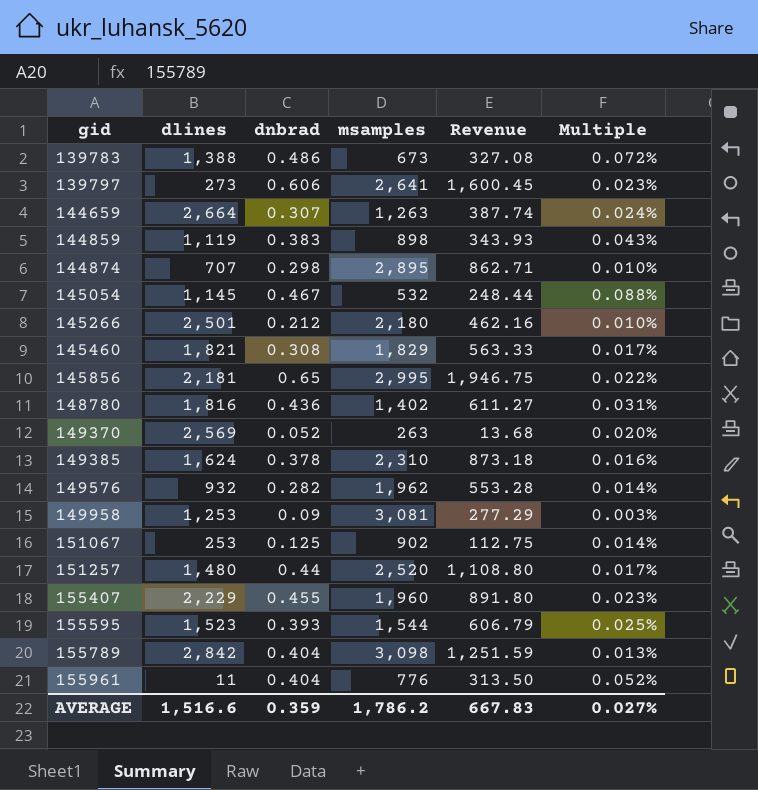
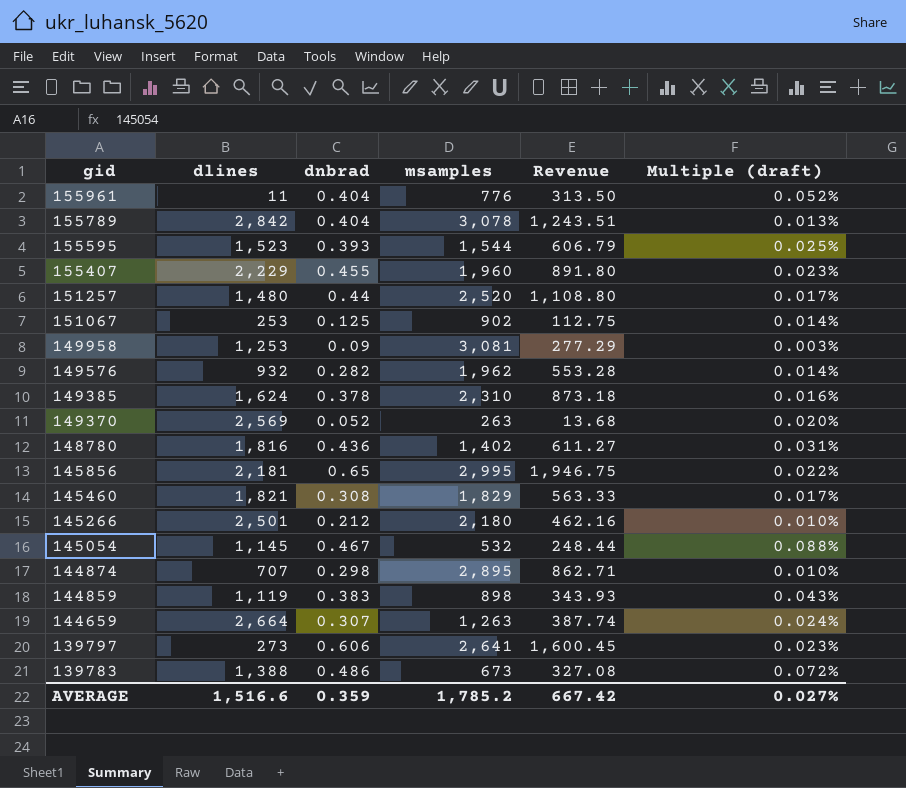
row order: gid ascending -> gid descending
column name: Multiple -> Multiple (draft)
155789 | msamples: 3,098 -> 3,078
155789 | Revenue: 1,251.59 -> 1,243.51
AVERAGE | msamples: 1,786.2 -> 1,785.2
AVERAGE | Revenue: 667.83 -> 667.42

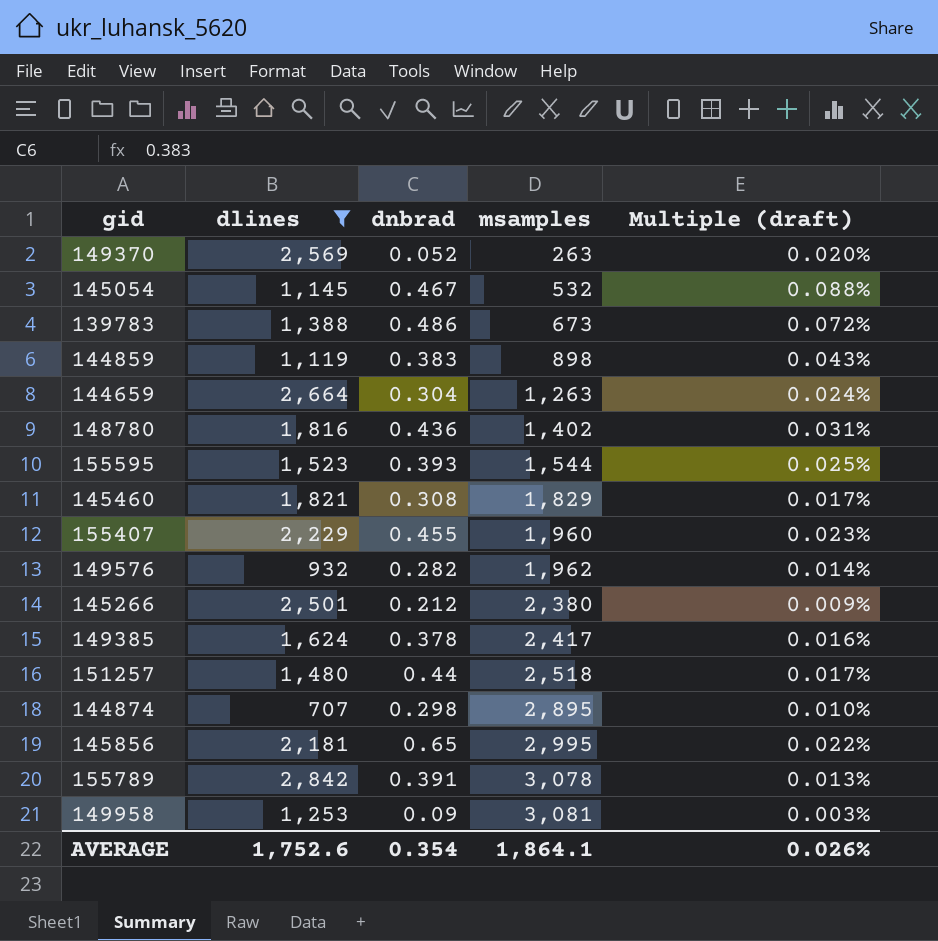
filter: none -> dlines >= 707
row order: gid descending -> msamples ascending
column Revenue | formula: [dnbrad] * [msamples] -> none
144659 | dnbrad: 0.307 -> 0.304
145266 | msamples: 2,180 -> 2,380
145266 | Multiple (draft): 0.010% -> 0.009%
149385 | msamples: 2,310 -> 2,417
151257 | msamples: 2,520 -> 2,518
155789 | dnbrad: 0.404 -> 0.391
AVERAGE | dlines: 1,516.6 -> 1,752.6
AVERAGE | dnbrad: 0.359 -> 0.354
AVERAGE | msamples: 1,785.2 -> 1,864.1
AVERAGE | Multiple (draft): 0.027% -> 0.026%

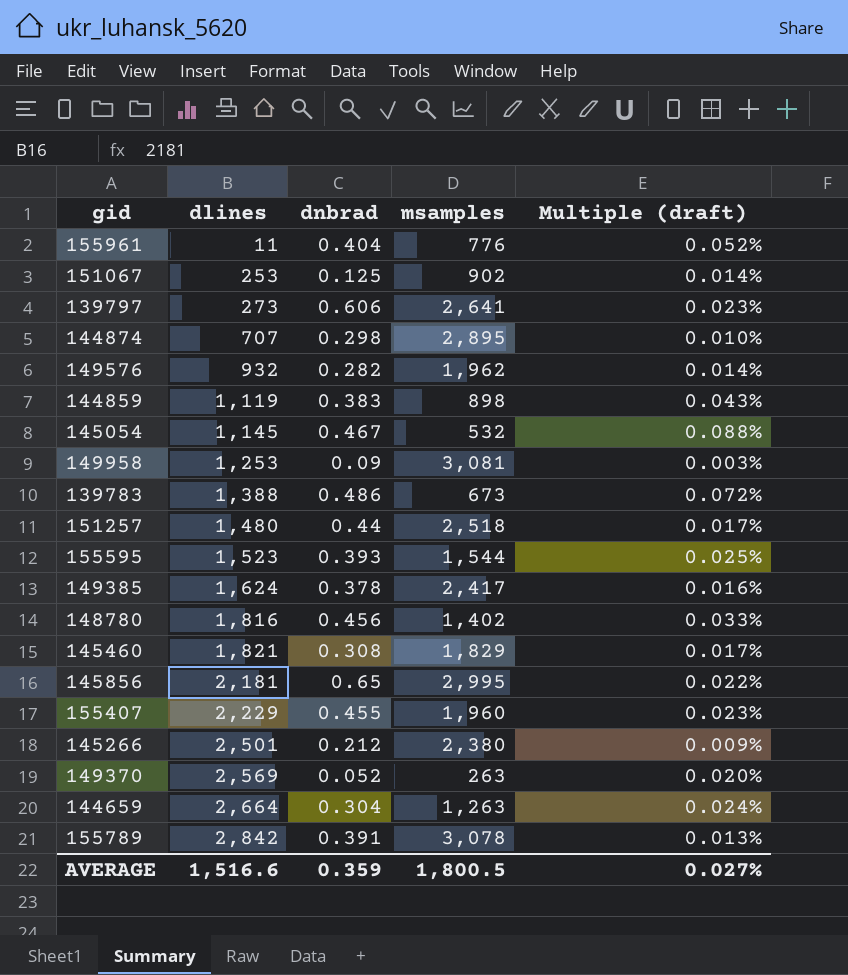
filter: dlines >= 707 -> none
row order: msamples ascending -> dlines ascending
148780 | dnbrad: 0.436 -> 0.456
148780 | Multiple (draft): 0.031% -> 0.033%
AVERAGE | dlines: 1,752.6 -> 1,516.6
AVERAGE | dnbrad: 0.354 -> 0.359
AVERAGE | msamples: 1,864.1 -> 1,800.5
AVERAGE | Multiple (draft): 0.026% -> 0.027%

